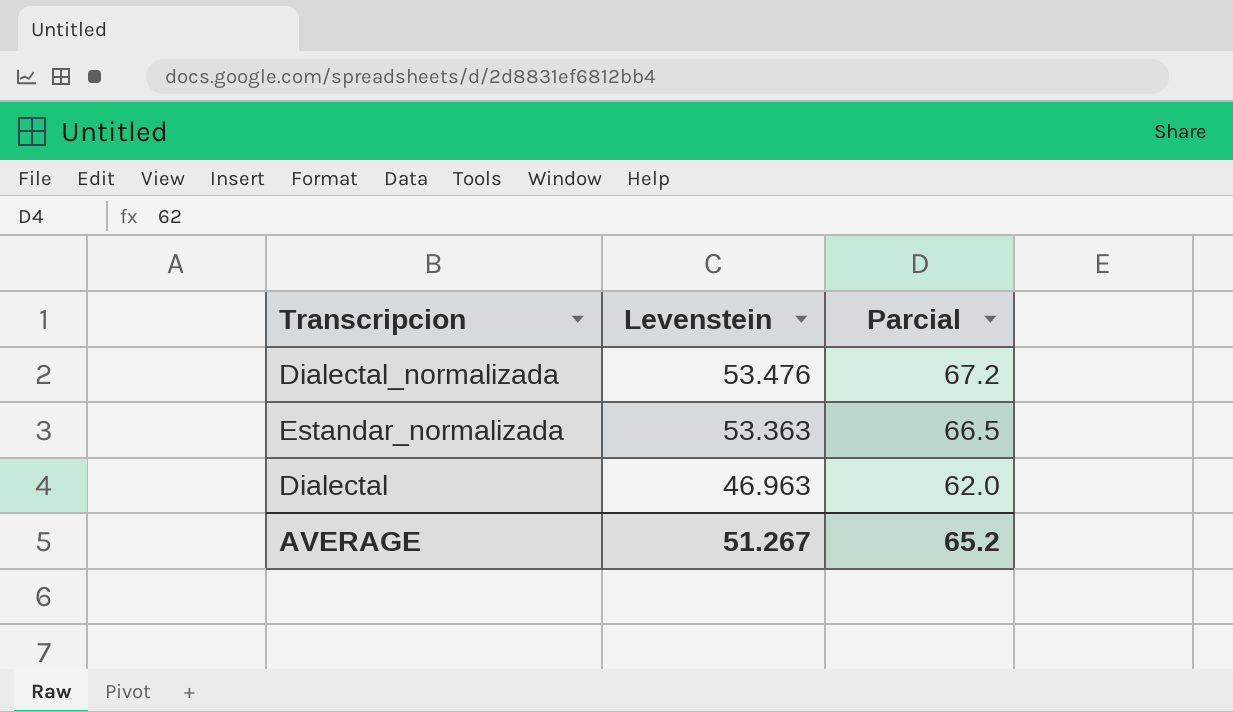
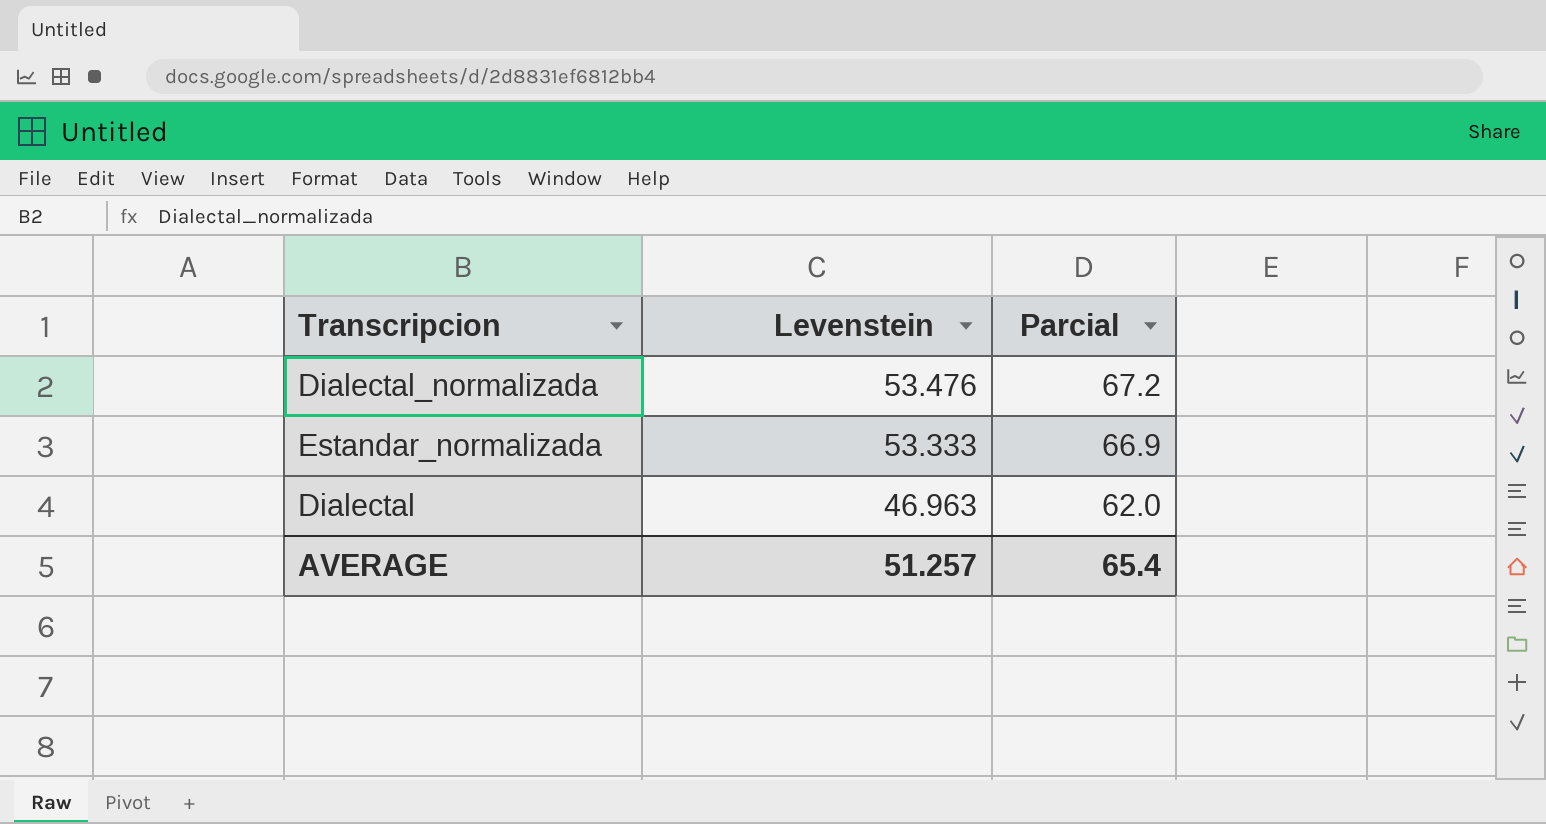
Estandar_normalizada | Levenstein: 53.363 -> 53.333
Estandar_normalizada | Parcial: 66.5 -> 66.9
AVERAGE | Levenstein: 51.267 -> 51.257
AVERAGE | Parcial: 65.2 -> 65.4

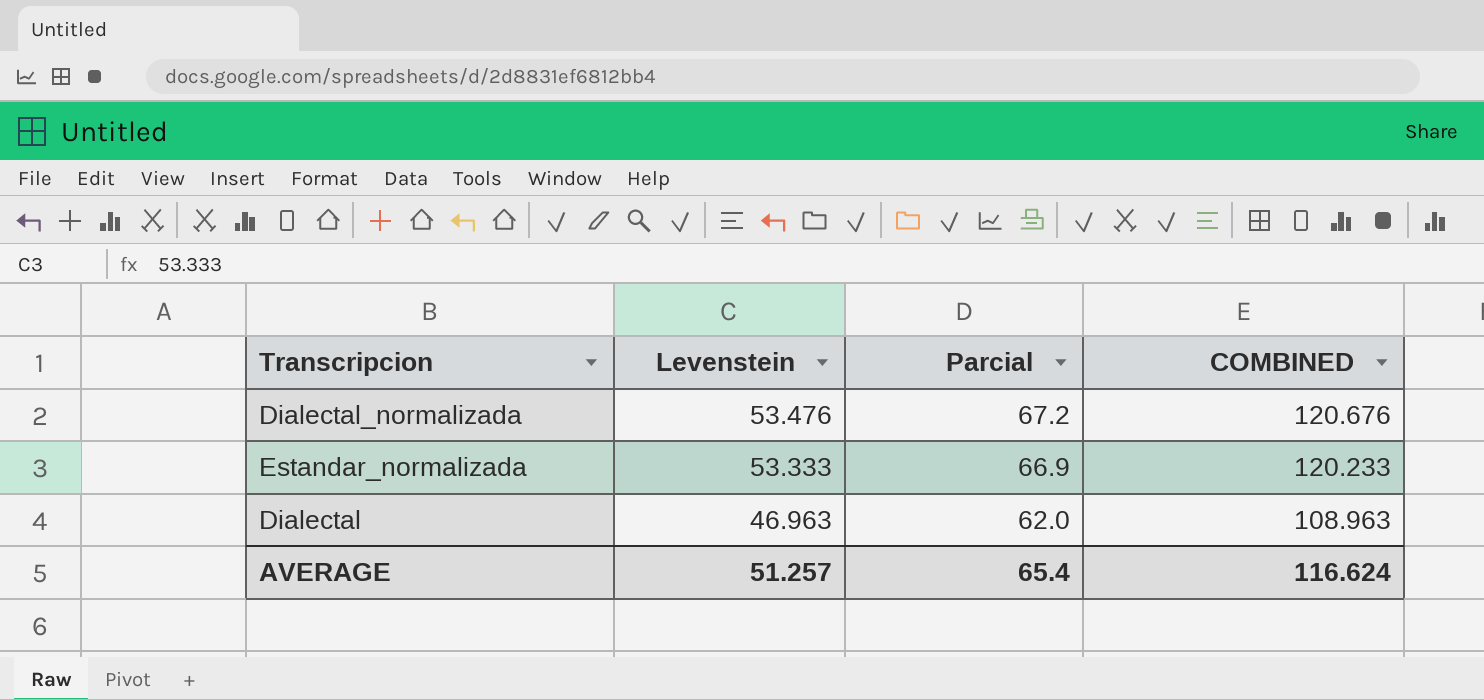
column COMBINED | formula: none -> [Levenstein] + [Parcial]

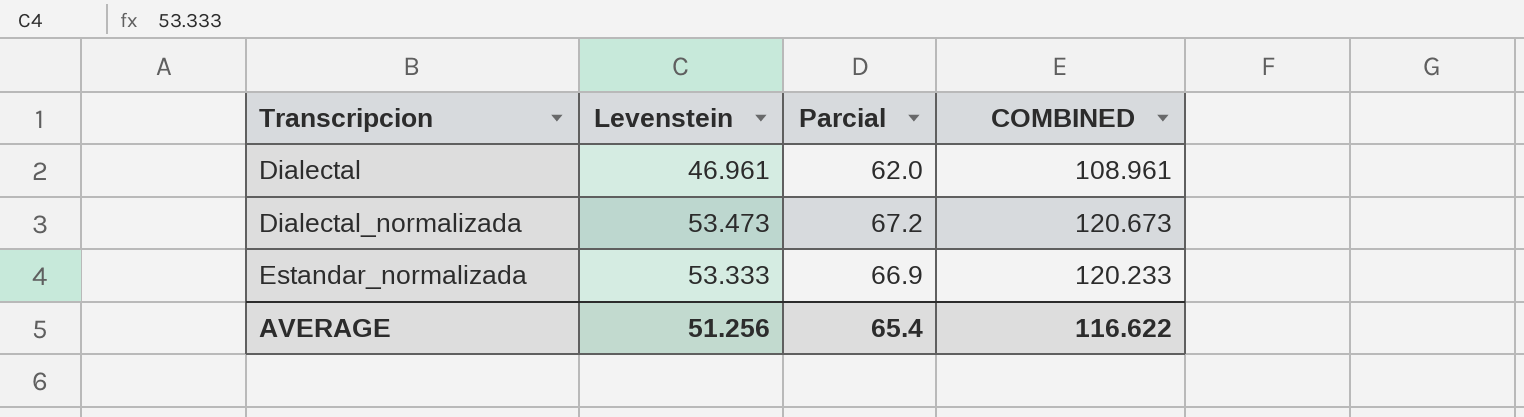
row order: Levenstein descending -> Transcripcion ascending
Dialectal | Levenstein: 46.963 -> 46.961
Dialectal | COMBINED: 108.963 -> 108.961
Dialectal_normalizada | Levenstein: 53.476 -> 53.473
Dialectal_normalizada | COMBINED: 120.676 -> 120.673
AVERAGE | Levenstein: 51.257 -> 51.256
AVERAGE | COMBINED: 116.624 -> 116.622

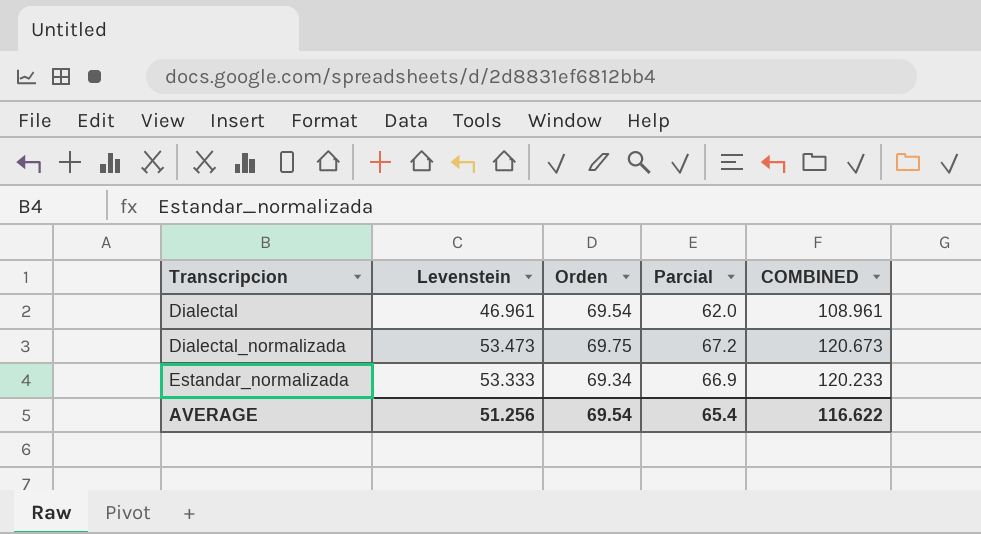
column Orden | position: none -> 3

